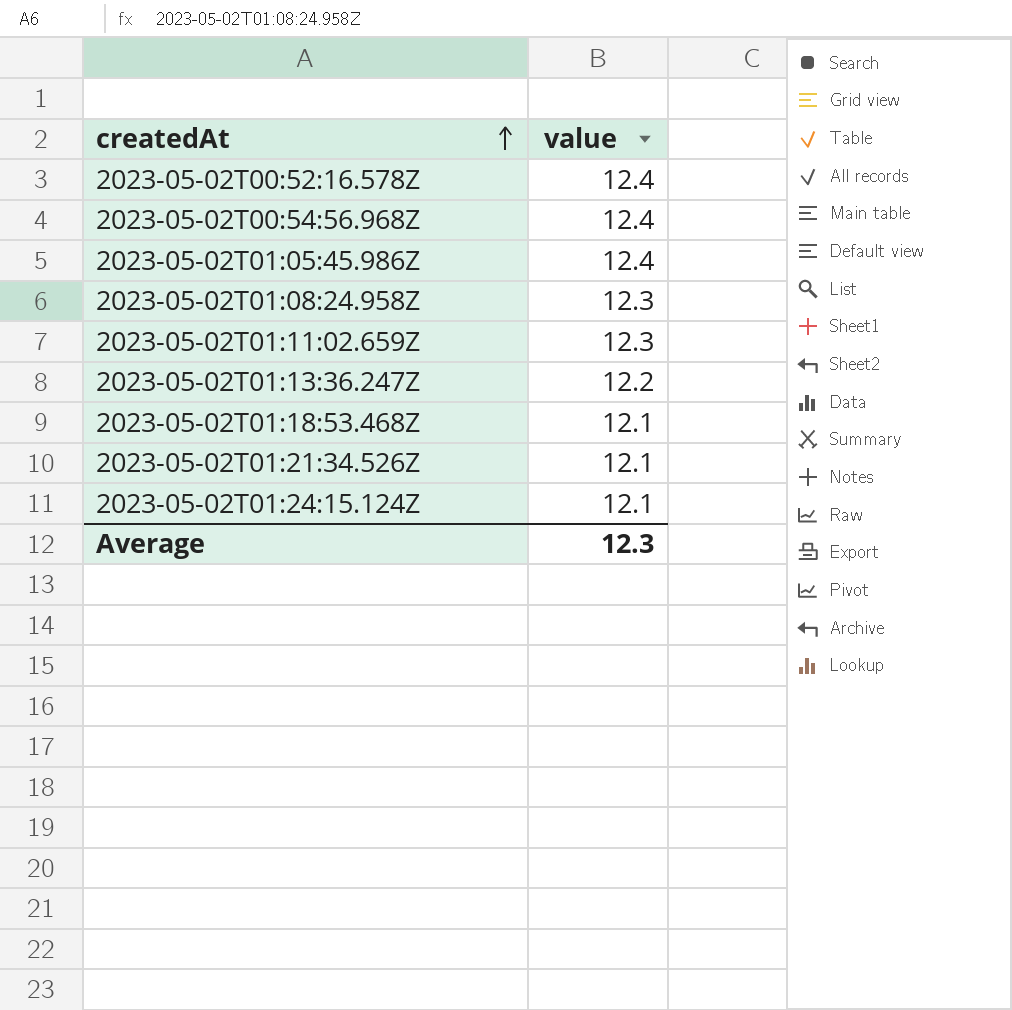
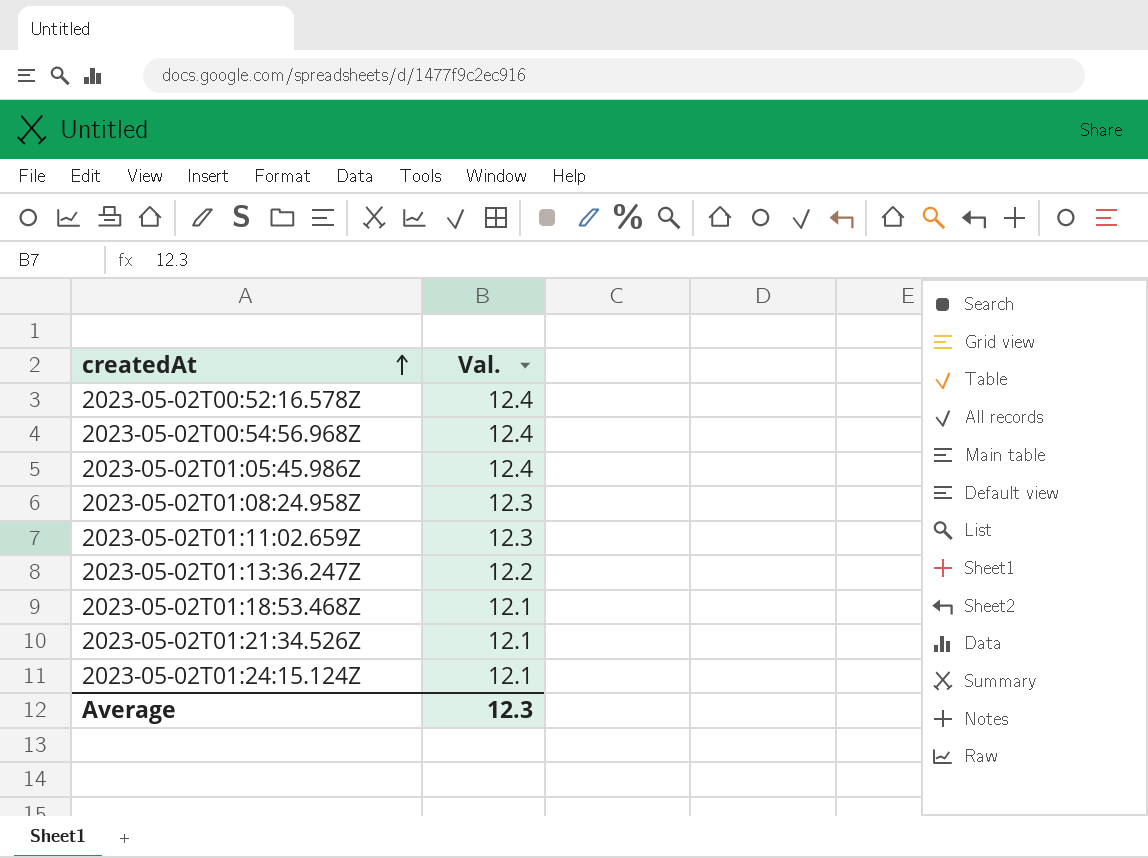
column name: value -> Val.

